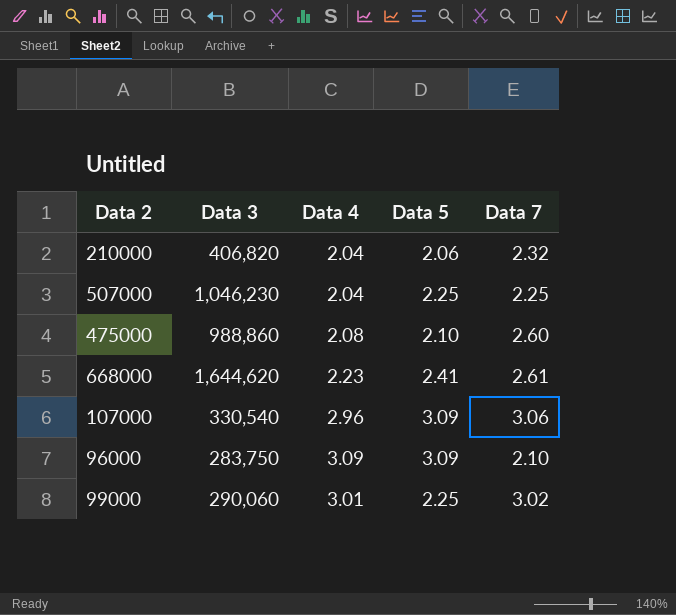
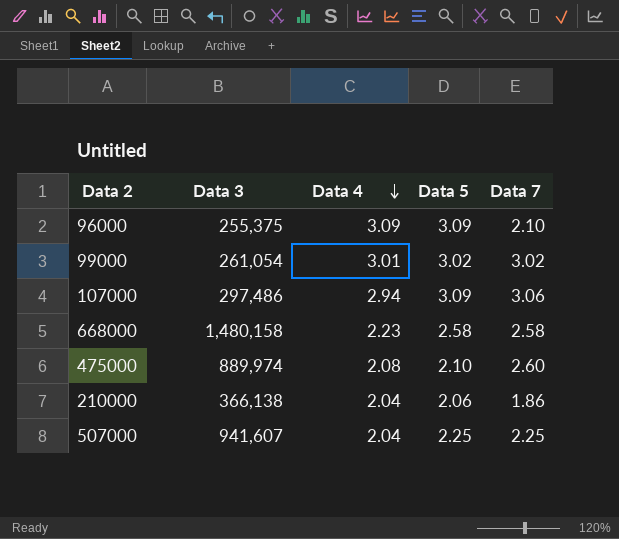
row order: none -> Data 4 descending
96000 | Data 3: 283,750 -> 255,375
99000 | Data 3: 290,060 -> 261,054
99000 | Data 5: 2.25 -> 3.02
107000 | Data 3: 330,540 -> 297,486
107000 | Data 4: 2.96 -> 2.94
668000 | Data 3: 1,644,620 -> 1,480,158
668000 | Data 5: 2.41 -> 2.58
668000 | Data 7: 2.61 -> 2.58
475000 | Data 3: 988,860 -> 889,974
210000 | Data 3: 406,820 -> 366,138
210000 | Data 7: 2.32 -> 1.86
507000 | Data 3: 1,046,230 -> 941,607

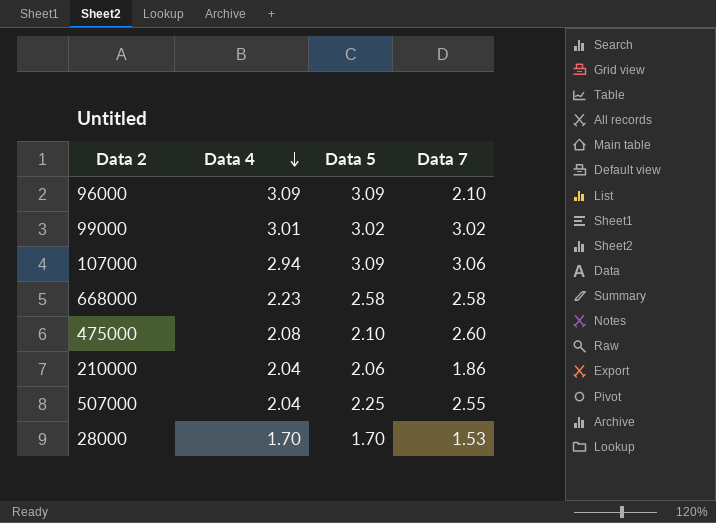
column Data 3 | position: 2 -> none
507000 | Data 7: 2.25 -> 2.55
row 28000: none -> 1.70 | 1.70 | 1.53

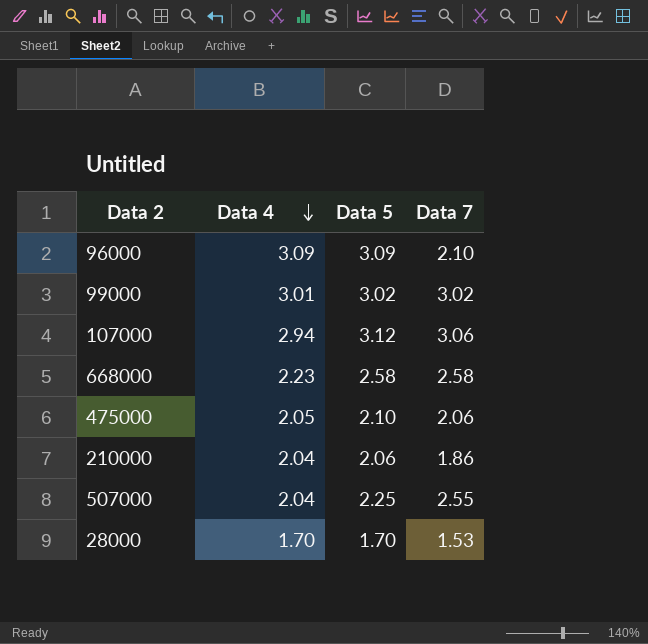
107000 | Data 5: 3.09 -> 3.12
475000 | Data 4: 2.08 -> 2.05
475000 | Data 7: 2.60 -> 2.06

